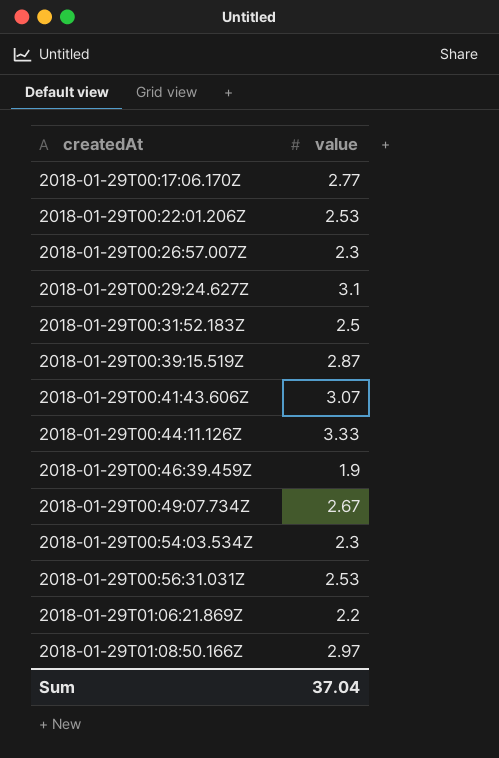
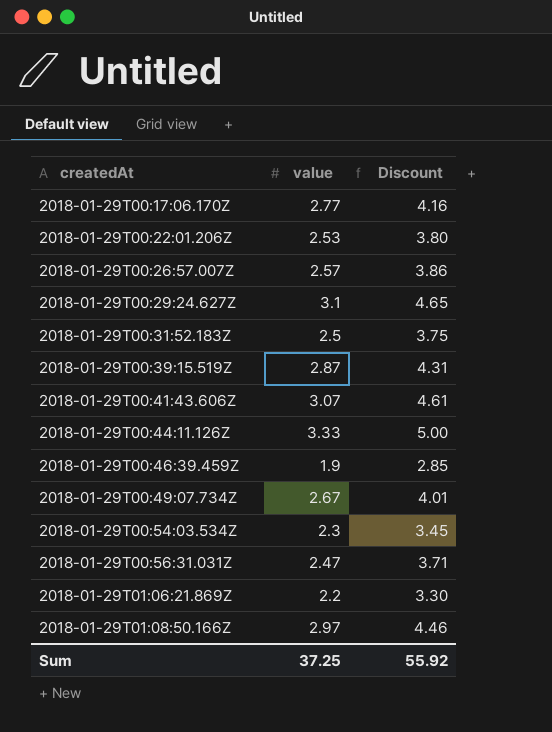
column Discount | formula: none -> [value] * 1.5
2018-01-29T00:26:57.007Z | value: 2.3 -> 2.57
2018-01-29T00:56:31.031Z | value: 2.53 -> 2.47
Sum | value: 37.04 -> 37.25

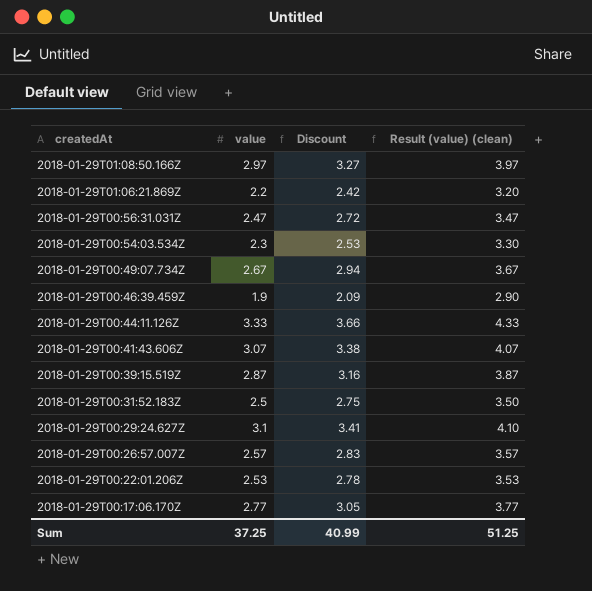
row order: createdAt ascending -> createdAt descending
column Discount | formula: [value] * 1.5 -> [value] * 1.1
column Result (value) (clean) | formula: none -> [value] + 1
Sum | Discount: 55.92 -> 40.99

